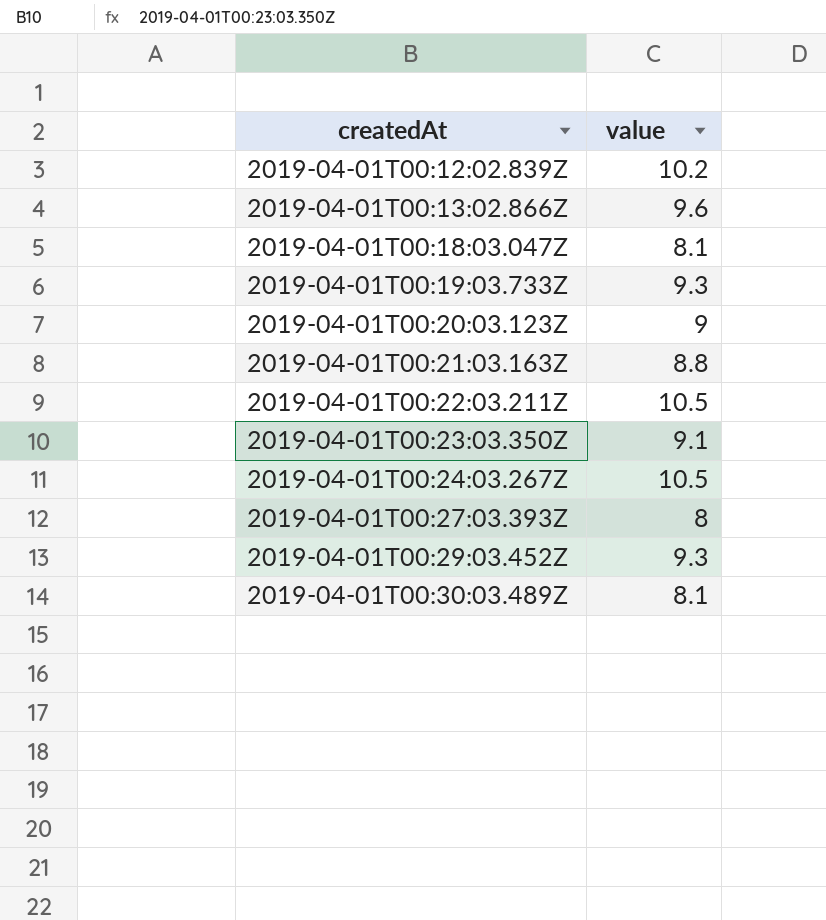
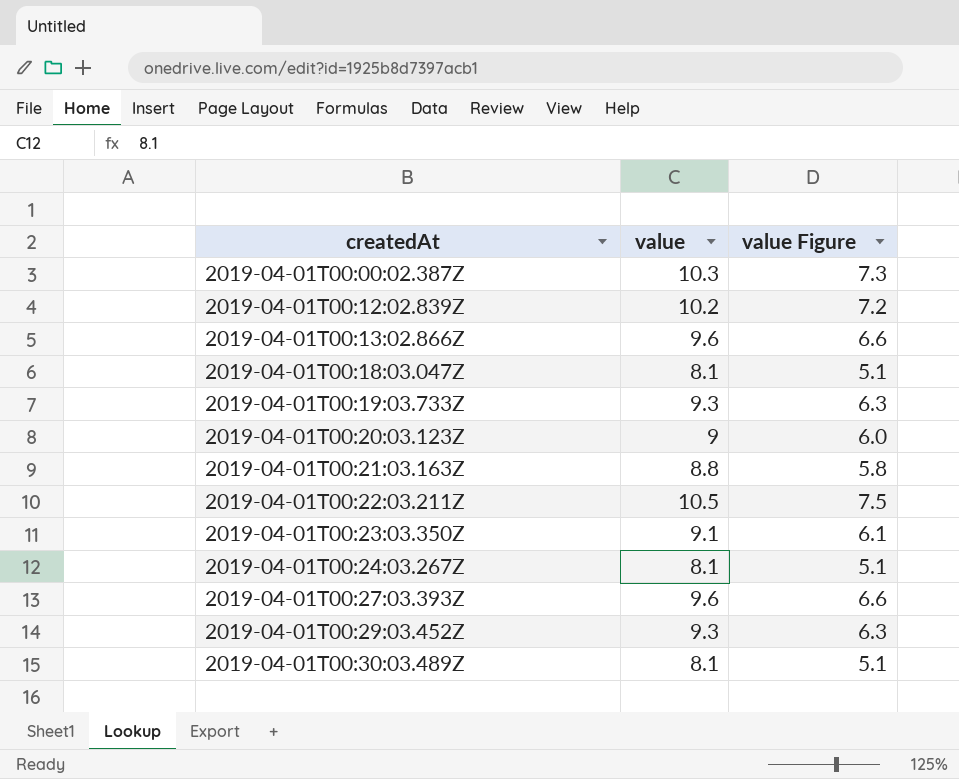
column value Figure | formula: none -> [value] - 3
row 2019-04-01T00:00:02.387Z: none -> 10.3 | 7.3
2019-04-01T00:24:03.267Z | value: 10.5 -> 8.1
2019-04-01T00:27:03.393Z | value: 8 -> 9.6

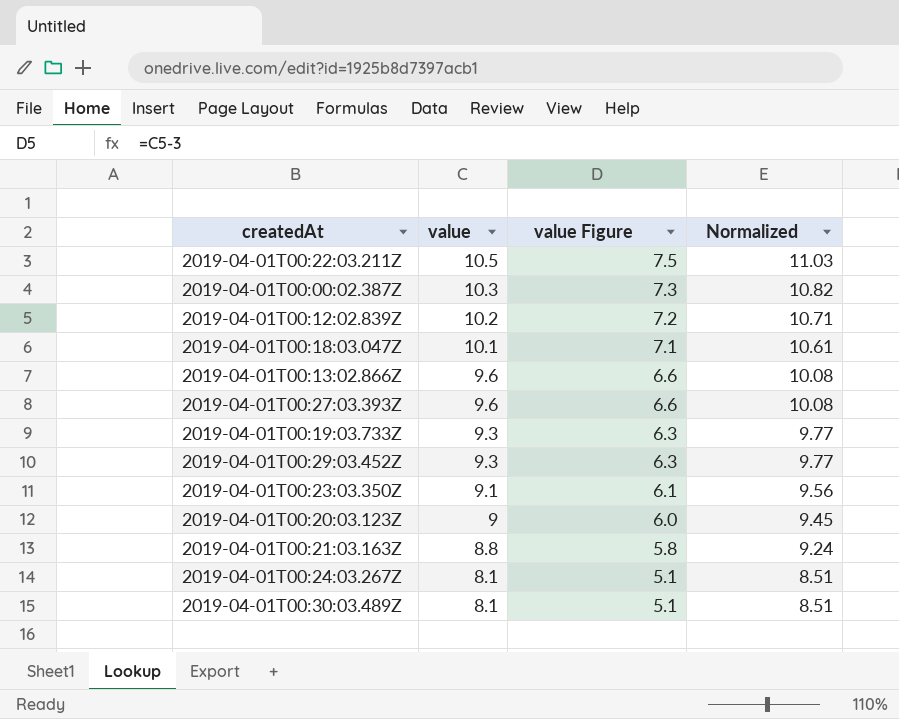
row order: createdAt ascending -> value descending
column Normalized | formula: none -> [value] * 1.05
2019-04-01T00:18:03.047Z | value: 8.1 -> 10.1
2019-04-01T00:18:03.047Z | value Figure: 5.1 -> 7.1

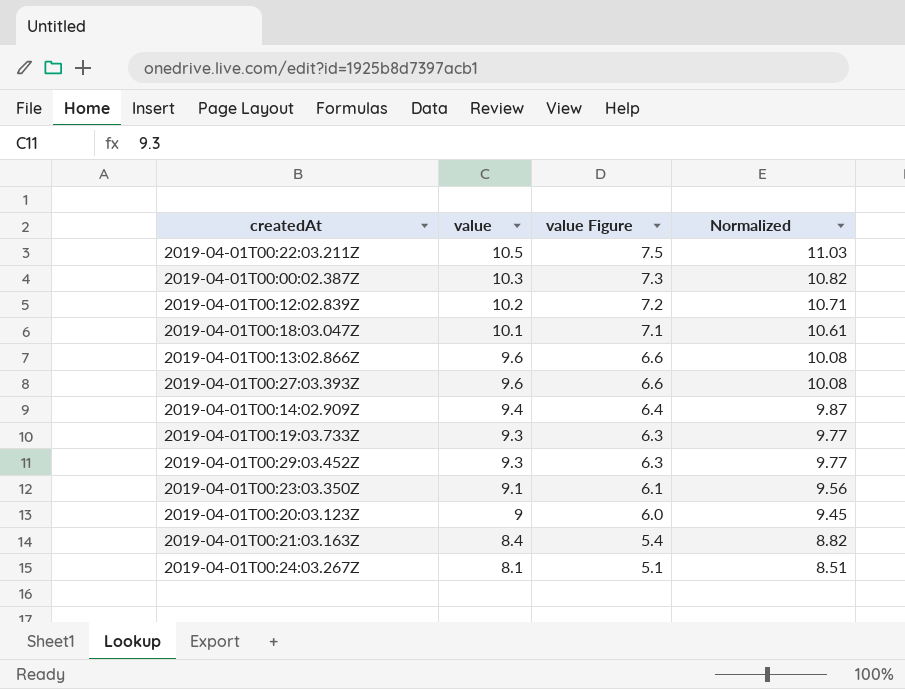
row 2019-04-01T00:30:03.489Z: 8.1 | 5.1 | 8.51 -> none
row 2019-04-01T00:14:02.909Z: none -> 9.4 | 6.4 | 9.87
2019-04-01T00:21:03.163Z | value: 8.8 -> 8.4
2019-04-01T00:21:03.163Z | value Figure: 5.8 -> 5.4
2019-04-01T00:21:03.163Z | Normalized: 9.24 -> 8.82

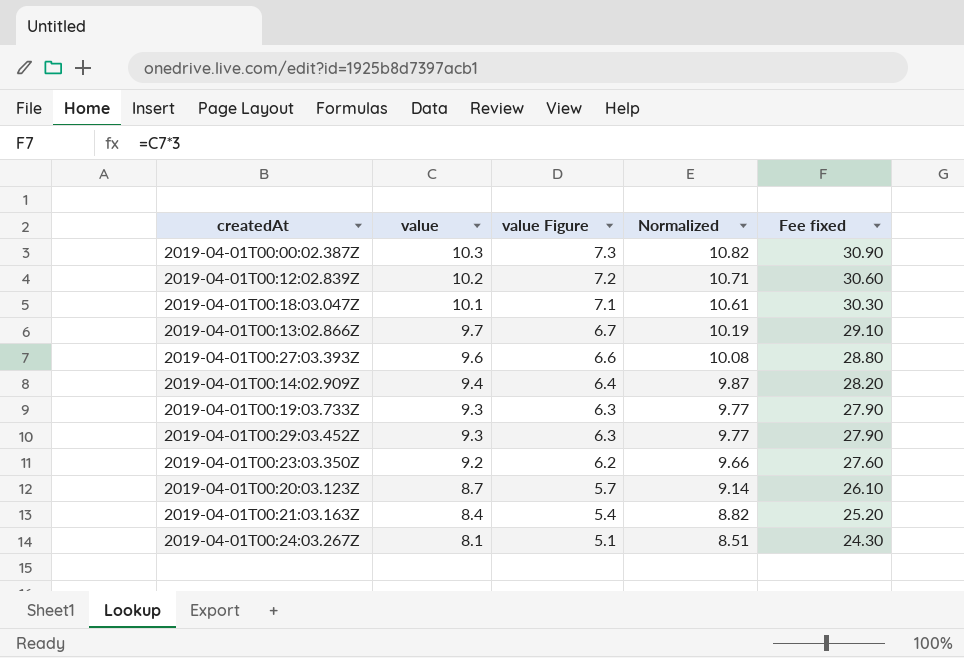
column Fee fixed | formula: none -> [value] * 3
row 2019-04-01T00:22:03.211Z: 10.5 | 7.5 | 11.03 -> none
2019-04-01T00:13:02.866Z | value: 9.6 -> 9.7
2019-04-01T00:13:02.866Z | value Figure: 6.6 -> 6.7
2019-04-01T00:13:02.866Z | Normalized: 10.08 -> 10.19
2019-04-01T00:23:03.350Z | value: 9.1 -> 9.2
2019-04-01T00:23:03.350Z | value Figure: 6.1 -> 6.2
2019-04-01T00:23:03.350Z | Normalized: 9.56 -> 9.66
2019-04-01T00:20:03.123Z | value: 9 -> 8.7
2019-04-01T00:20:03.123Z | value Figure: 6.0 -> 5.7
2019-04-01T00:20:03.123Z | Normalized: 9.45 -> 9.14

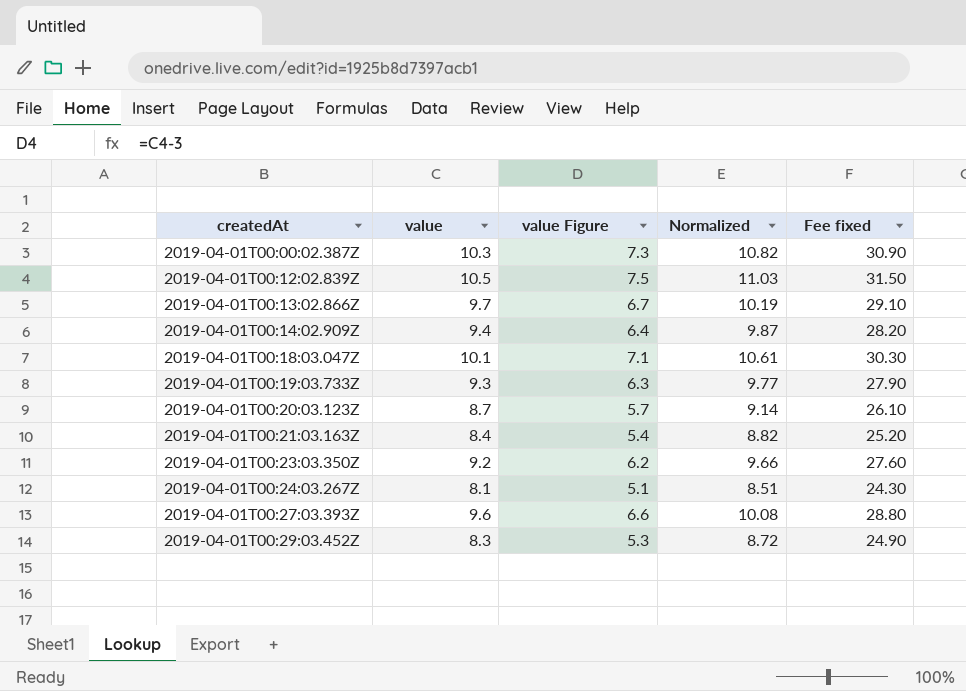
row order: value descending -> createdAt ascending
2019-04-01T00:12:02.839Z | value: 10.2 -> 10.5
2019-04-01T00:12:02.839Z | value Figure: 7.2 -> 7.5
2019-04-01T00:12:02.839Z | Normalized: 10.71 -> 11.03
2019-04-01T00:12:02.839Z | Fee fixed: 30.60 -> 31.50
2019-04-01T00:29:03.452Z | value: 9.3 -> 8.3
2019-04-01T00:29:03.452Z | value Figure: 6.3 -> 5.3
2019-04-01T00:29:03.452Z | Normalized: 9.77 -> 8.72
2019-04-01T00:29:03.452Z | Fee fixed: 27.90 -> 24.90

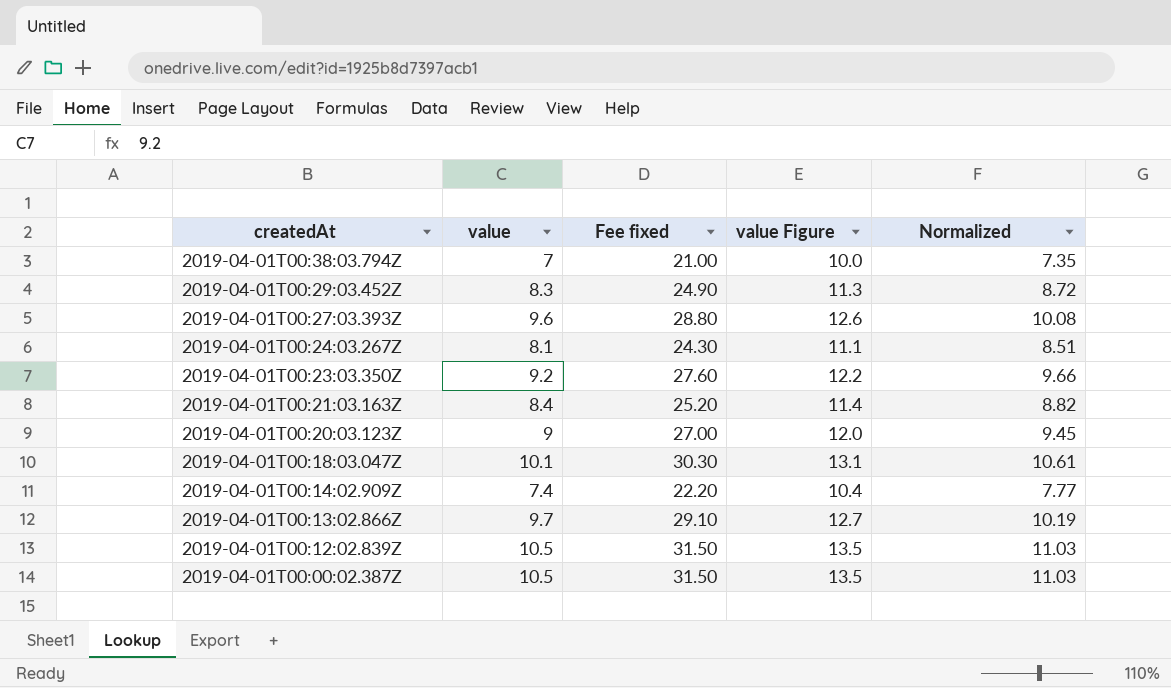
row order: createdAt ascending -> createdAt descending
column Fee fixed | position: 5 -> 3
column value Figure | formula: [value] - 3 -> [value] + 3
row 2019-04-01T00:19:03.733Z: 9.3 | 6.3 | 9.77 | 27.90 -> none
row 2019-04-01T00:38:03.794Z: none -> 7 | 21.00 | 10.0 | 7.35
2019-04-01T00:20:03.123Z | value: 8.7 -> 9
2019-04-01T00:20:03.123Z | Fee fixed: 26.10 -> 27.00
2019-04-01T00:20:03.123Z | Normalized: 9.14 -> 9.45
2019-04-01T00:14:02.909Z | value: 9.4 -> 7.4
2019-04-01T00:14:02.909Z | Fee fixed: 28.20 -> 22.20
2019-04-01T00:14:02.909Z | Normalized: 9.87 -> 7.77
2019-04-01T00:00:02.387Z | value: 10.3 -> 10.5
2019-04-01T00:00:02.387Z | Fee fixed: 30.90 -> 31.50
2019-04-01T00:00:02.387Z | Normalized: 10.82 -> 11.03

